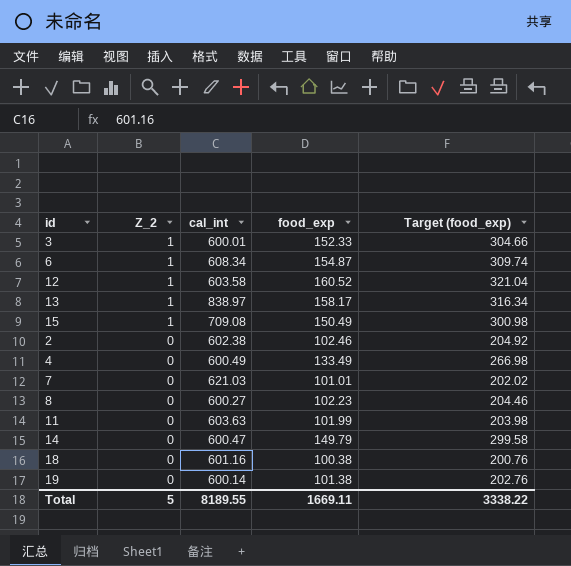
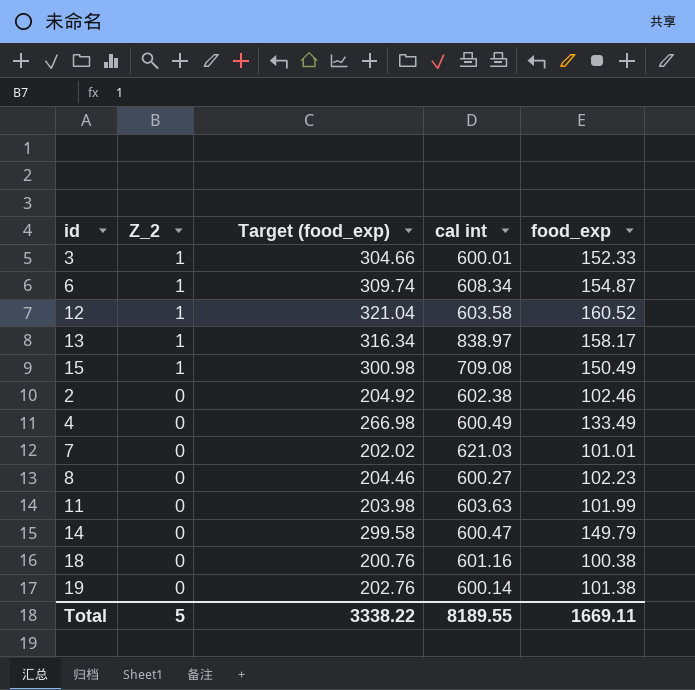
column Target (food_exp) | position: 5 -> 3
column name: cal_int -> cal int

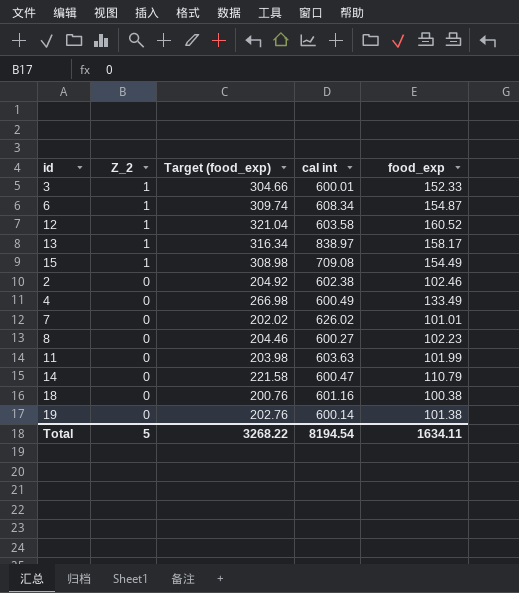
15 | Target (food_exp): 300.98 -> 308.98
15 | food_exp: 150.49 -> 154.49
7 | cal int: 621.03 -> 626.02
14 | Target (food_exp): 299.58 -> 221.58
14 | food_exp: 149.79 -> 110.79
Total | Target (food_exp): 3338.22 -> 3268.22
Total | cal int: 8189.55 -> 8194.54
Total | food_exp: 1669.11 -> 1634.11

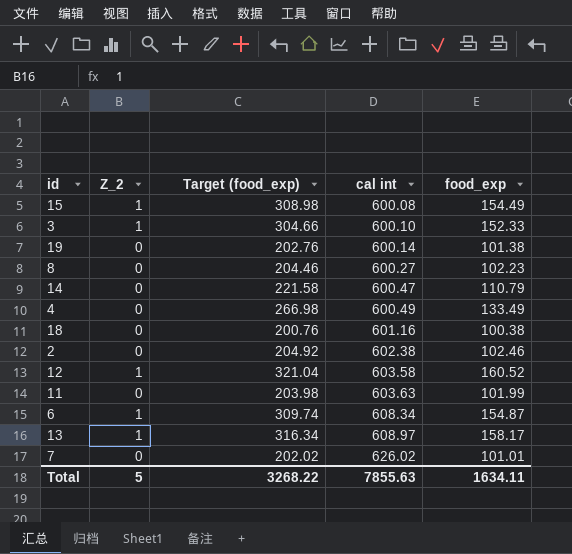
row order: Z_2 descending -> cal int ascending
15 | cal int: 709.08 -> 600.08
3 | cal int: 600.01 -> 600.10
13 | cal int: 838.97 -> 608.97
Total | cal int: 8194.54 -> 7855.63

